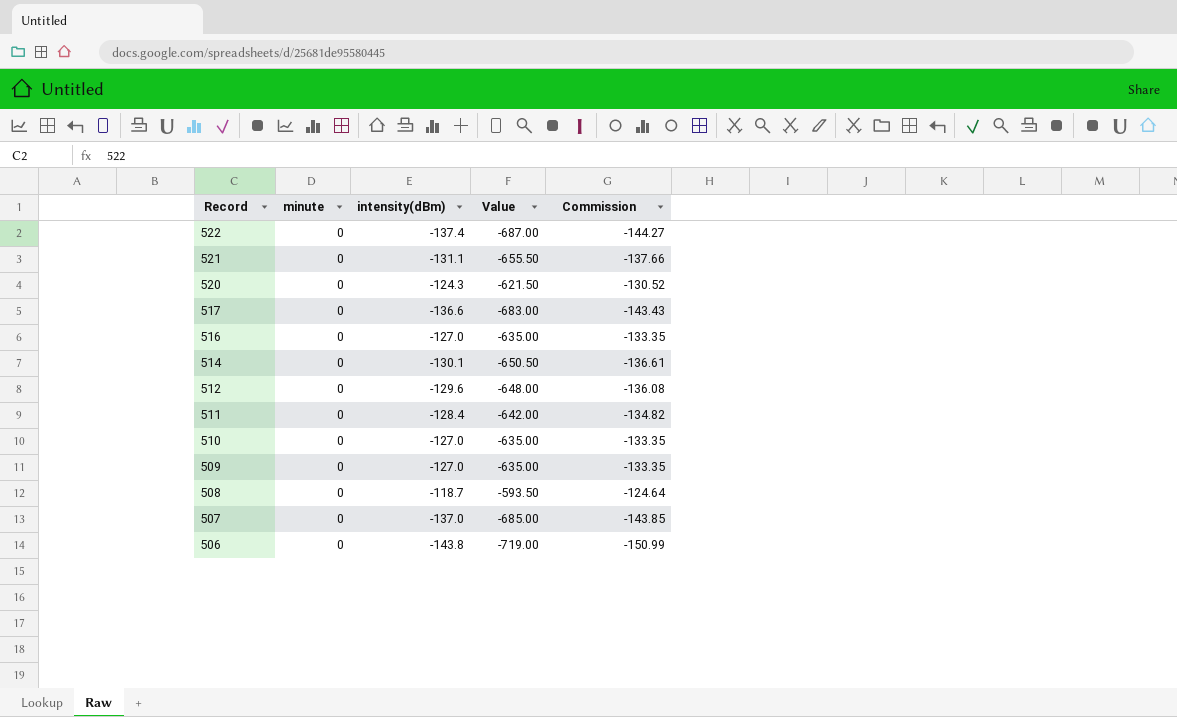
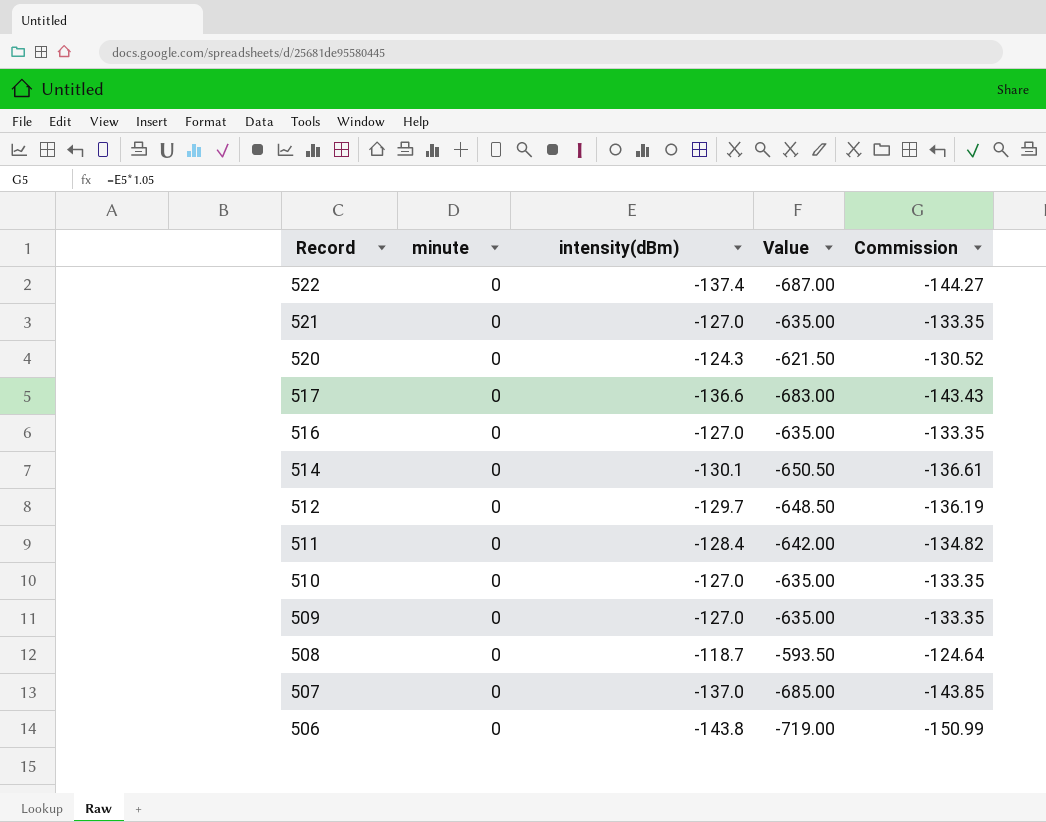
521 | intensity(dBm): -131.1 -> -127.0
521 | Value: -655.50 -> -635.00
521 | Commission: -137.66 -> -133.35
512 | intensity(dBm): -129.6 -> -129.7
512 | Value: -648.00 -> -648.50
512 | Commission: -136.08 -> -136.19

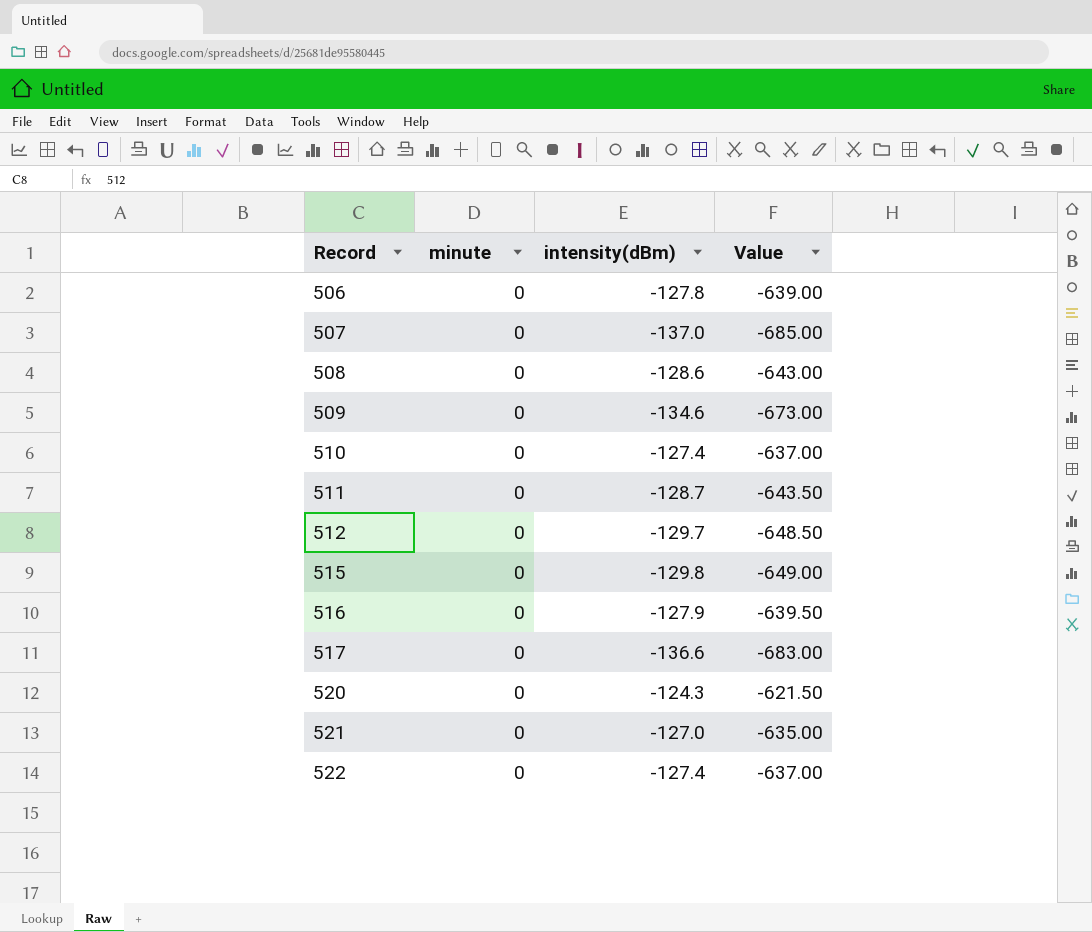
row order: Record descending -> Record ascending
column Commission | formula: [intensity(dBm)] * 1.05 -> none
row 514: 0 | -130.1 | -650.50 | -136.61 -> none
506 | intensity(dBm): -143.8 -> -127.8
506 | Value: -719.00 -> -639.00
508 | intensity(dBm): -118.7 -> -128.6
508 | Value: -593.50 -> -643.00
509 | intensity(dBm): -127.0 -> -134.6
509 | Value: -635.00 -> -673.00
510 | intensity(dBm): -127.0 -> -127.4
510 | Value: -635.00 -> -637.00
511 | intensity(dBm): -128.4 -> -128.7
511 | Value: -642.00 -> -643.50
row 515: none -> 0 | -129.8 | -649.00
516 | intensity(dBm): -127.0 -> -127.9
516 | Value: -635.00 -> -639.50
522 | intensity(dBm): -137.4 -> -127.4
522 | Value: -687.00 -> -637.00

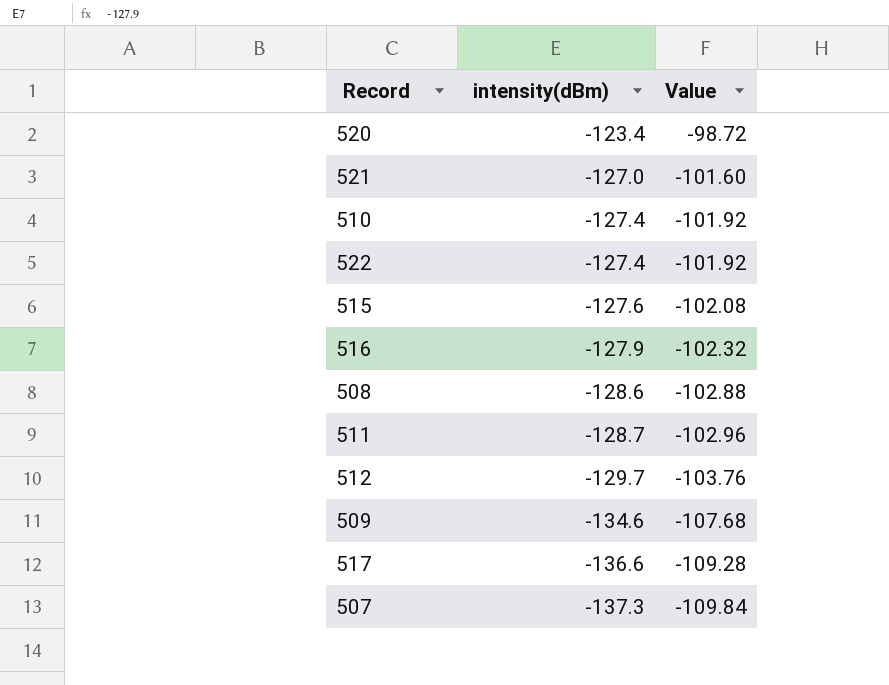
row order: Record ascending -> intensity(dBm) descending
column minute | position: 2 -> none
column Value | formula: [intensity(dBm)] * 5 -> [intensity(dBm)] * 0.8
row 506: 0 | -127.8 | -639.00 -> none
520 | intensity(dBm): -124.3 -> -123.4
515 | intensity(dBm): -129.8 -> -127.6
507 | intensity(dBm): -137.0 -> -137.3

